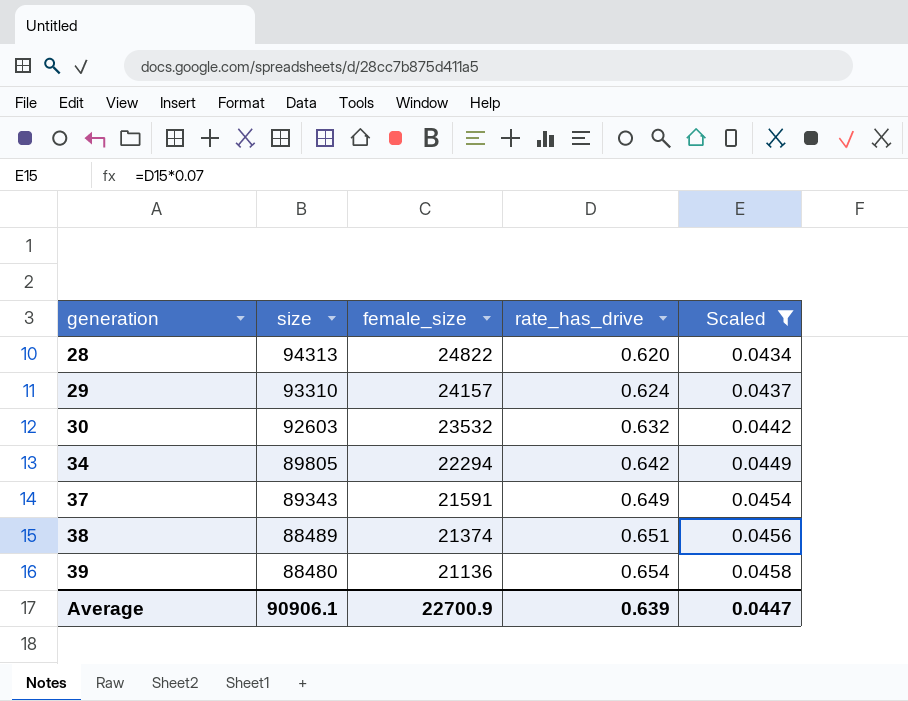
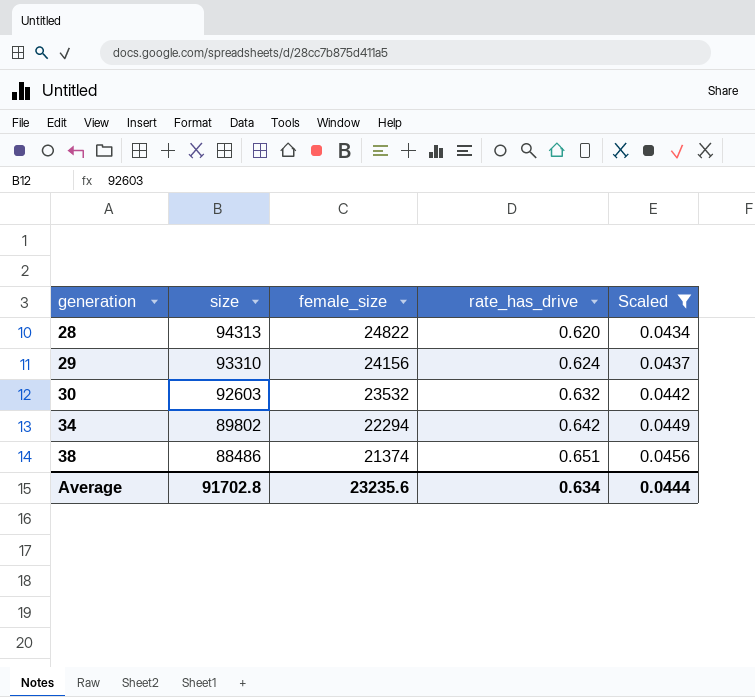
row 37: 89343 | 21591 | 0.649 | 0.0454 -> none
row 39: 88480 | 21136 | 0.654 | 0.0458 -> none
29 | female_size: 24157 -> 24156
34 | size: 89805 -> 89802
38 | size: 88489 -> 88486
Average | size: 90906.1 -> 91702.8
Average | female_size: 22700.9 -> 23235.6
Average | rate_has_drive: 0.639 -> 0.634
Average | Scaled: 0.0447 -> 0.0444

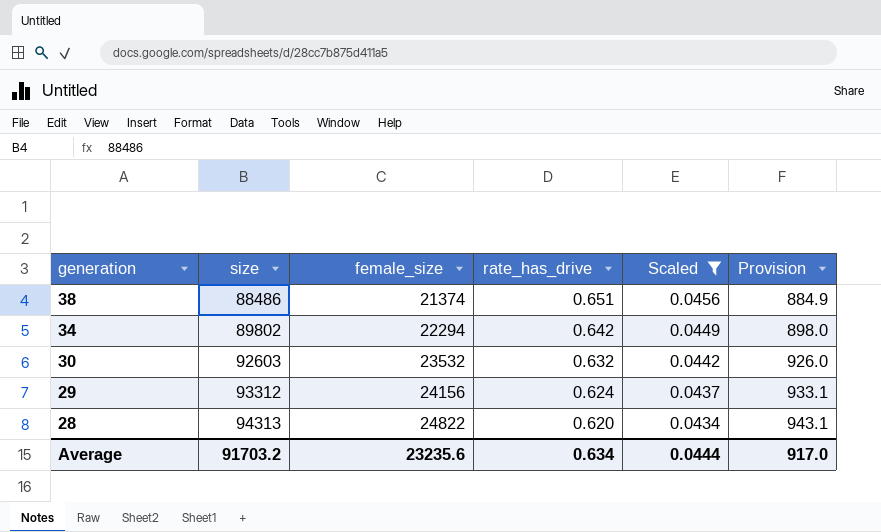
row order: generation ascending -> generation descending
column Provision | formula: none -> [size] * 0.01
29 | size: 93310 -> 93312
Average | size: 91702.8 -> 91703.2

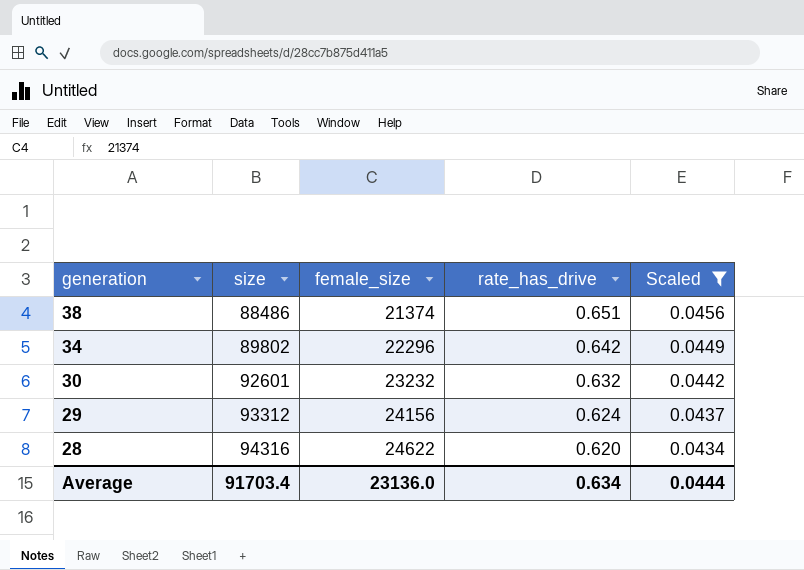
column Provision | formula: [size] * 0.01 -> none
34 | female_size: 22294 -> 22296
30 | size: 92603 -> 92601
30 | female_size: 23532 -> 23232
28 | size: 94313 -> 94316
28 | female_size: 24822 -> 24622
Average | size: 91703.2 -> 91703.4
Average | female_size: 23235.6 -> 23136.0

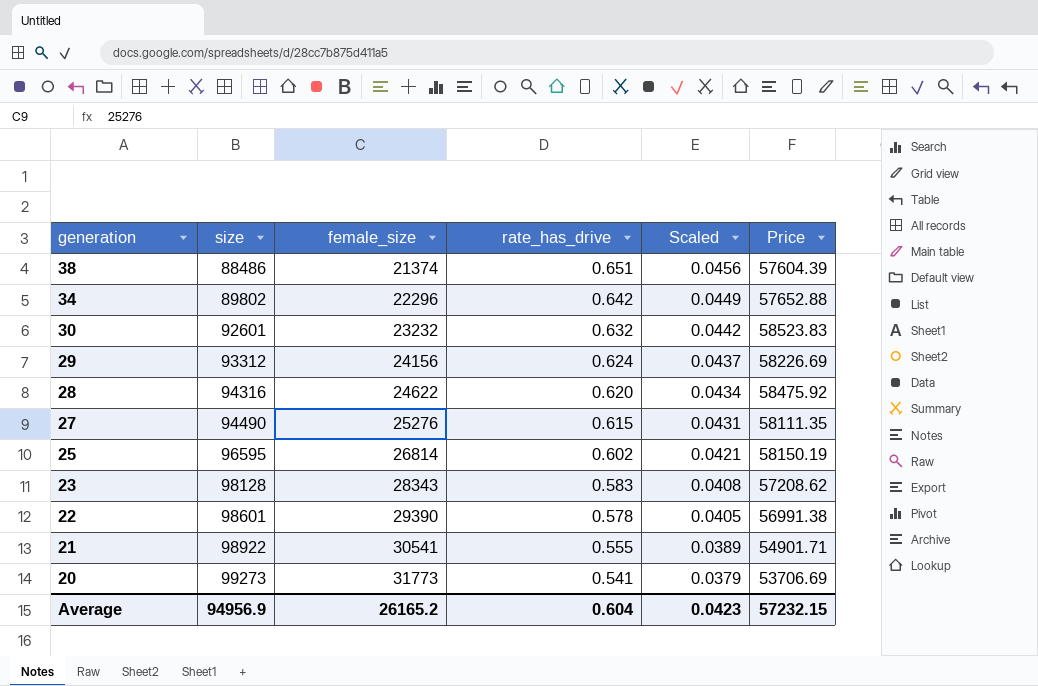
filter: Scaled >= 0.0434 -> none
column Price | formula: none -> [size] * [rate_has_drive]
Average | size: 91703.4 -> 94956.9
Average | female_size: 23136.0 -> 26165.2
Average | rate_has_drive: 0.634 -> 0.604
Average | Scaled: 0.0444 -> 0.0423

